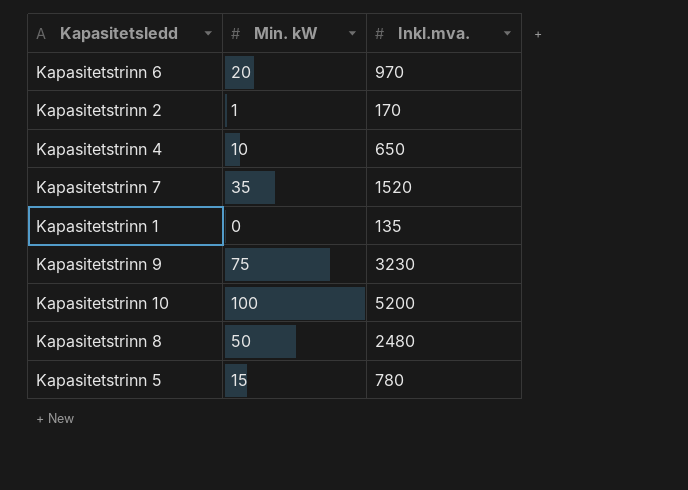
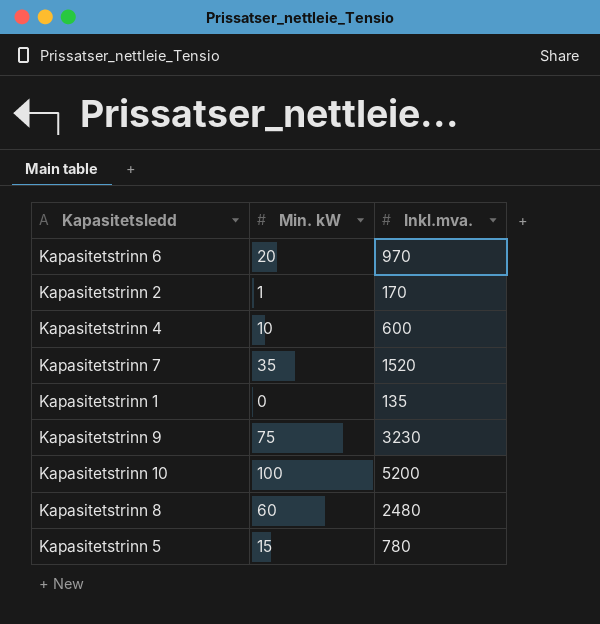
Kapasitetstrinn 4 | Inkl.mva.: 650 -> 600
Kapasitetstrinn 8 | Min. kW: 50 -> 60

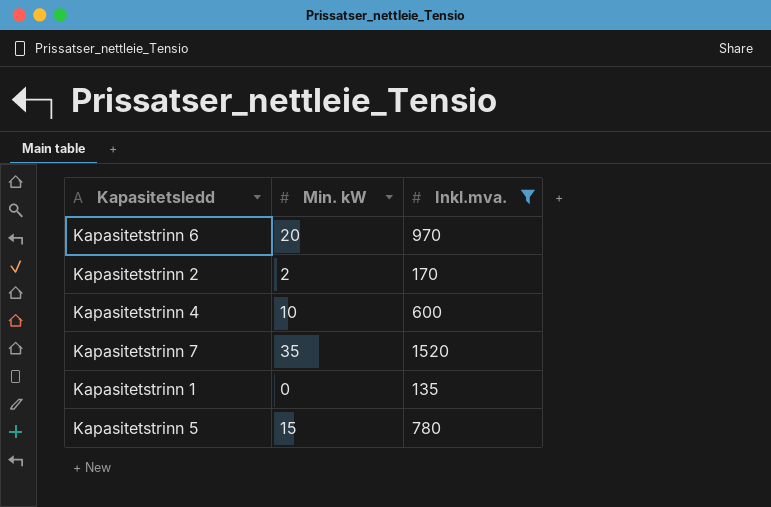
filter: none -> Inkl.mva. <= 1520
Kapasitetstrinn 2 | Min. kW: 1 -> 2

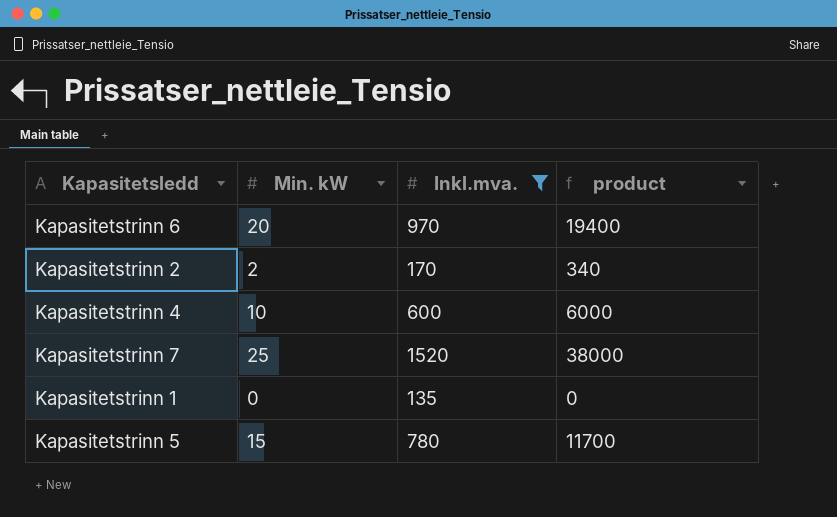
column product | formula: none -> [Min. kW] * [Inkl.mva.]
Kapasitetstrinn 7 | Min. kW: 35 -> 25

